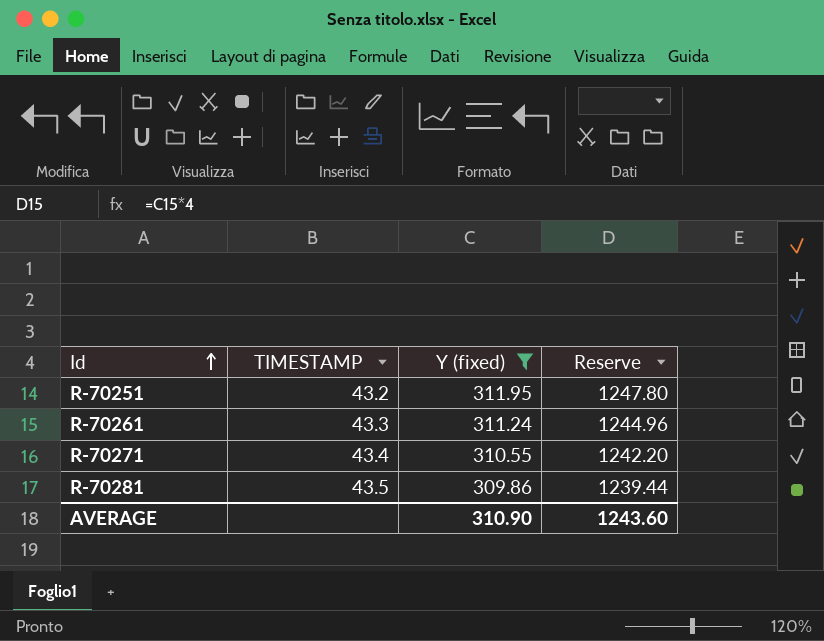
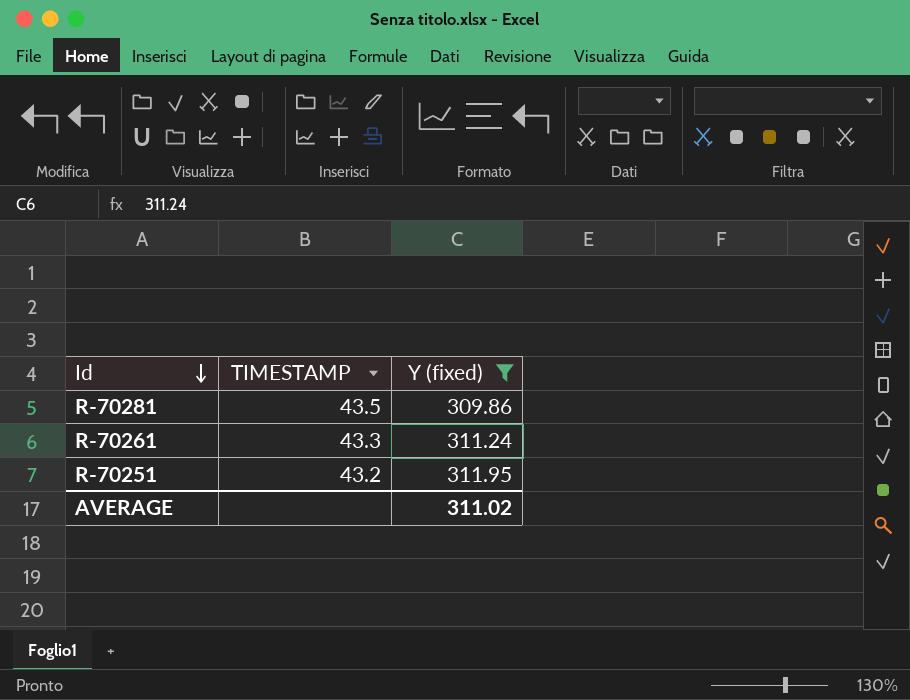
row order: Id ascending -> Id descending
column Reserve | formula: [Y (fixed)] * 4 -> none
row R-70271: 43.4 | 310.55 | 1242.20 -> none
AVERAGE | Y (fixed): 310.90 -> 311.02

